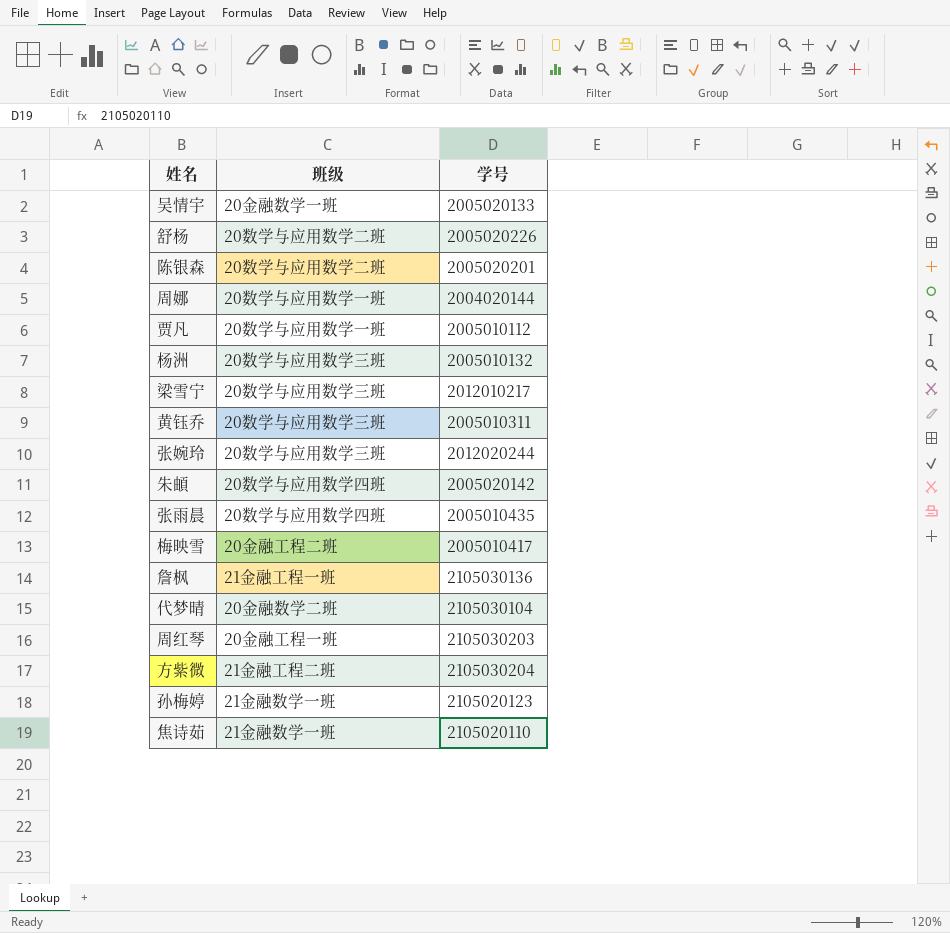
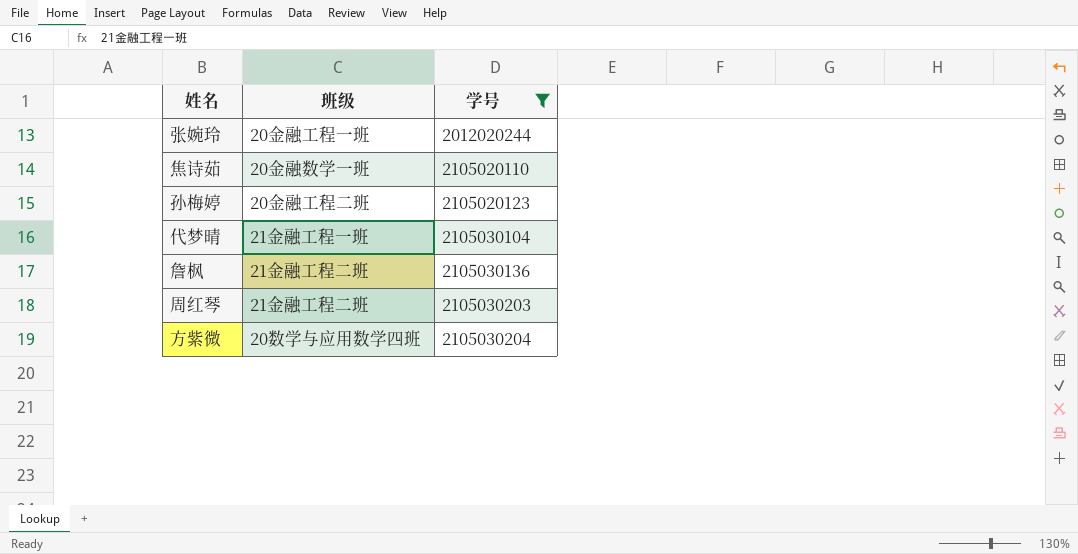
filter: none -> 学号 >= 2012020244
row order: none -> 学号 ascending
张婉玲 | 班级: 20数学与应用数学三班 -> 20金融工程一班
焦诗茹 | 班级: 21金融数学一班 -> 20金融数学一班
孙梅婷 | 班级: 21金融数学一班 -> 20金融工程二班
代梦晴 | 班级: 20金融数学二班 -> 21金融工程一班
詹枫 | 班级: 21金融工程一班 -> 21金融工程二班
周红琴 | 班级: 20金融工程一班 -> 21金融工程二班
方紫微 | 班级: 21金融工程二班 -> 20数学与应用数学四班

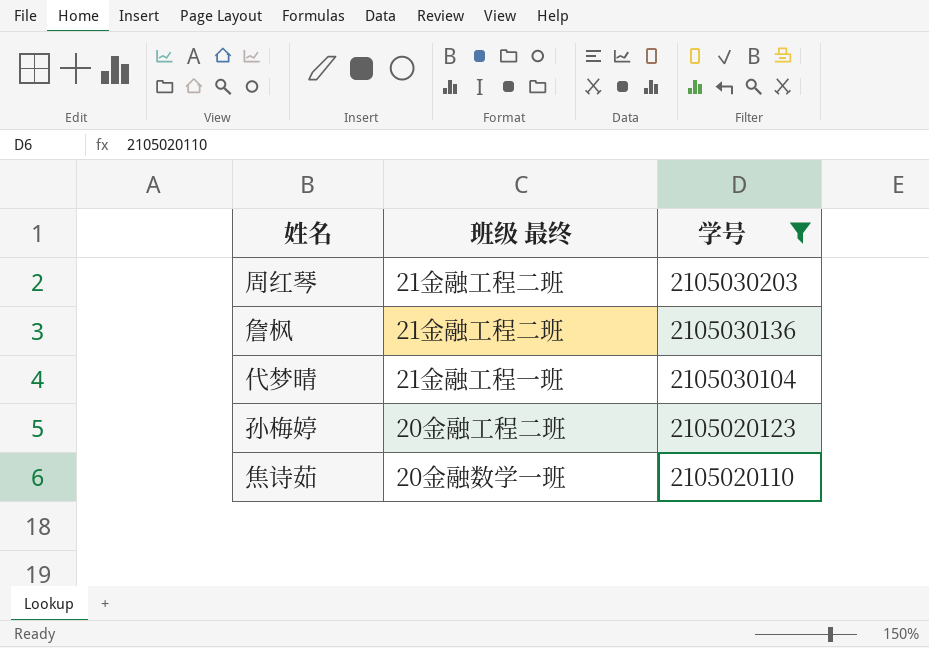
row order: 学号 ascending -> 学号 descending
column name: 班级 -> 班级 最终
row 张婉玲: 20金融工程一班 | 2012020244 -> none
row 方紫微: 20数学与应用数学四班 | 2105030204 -> none

